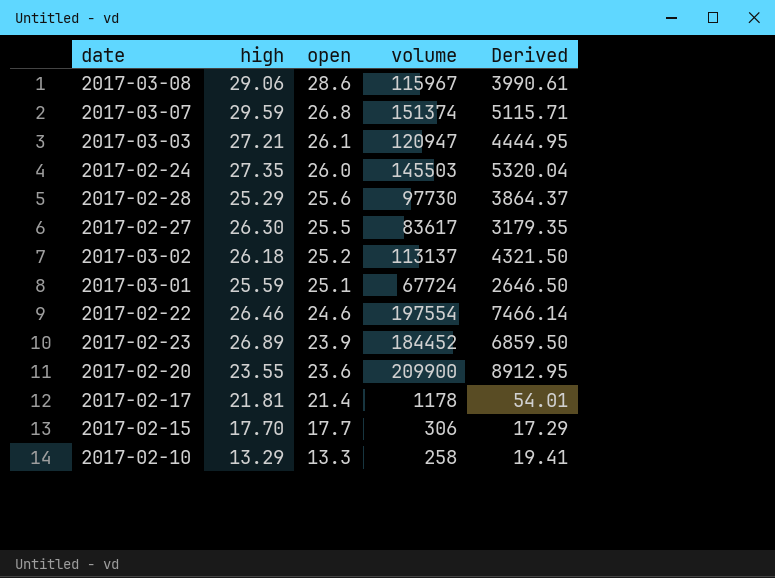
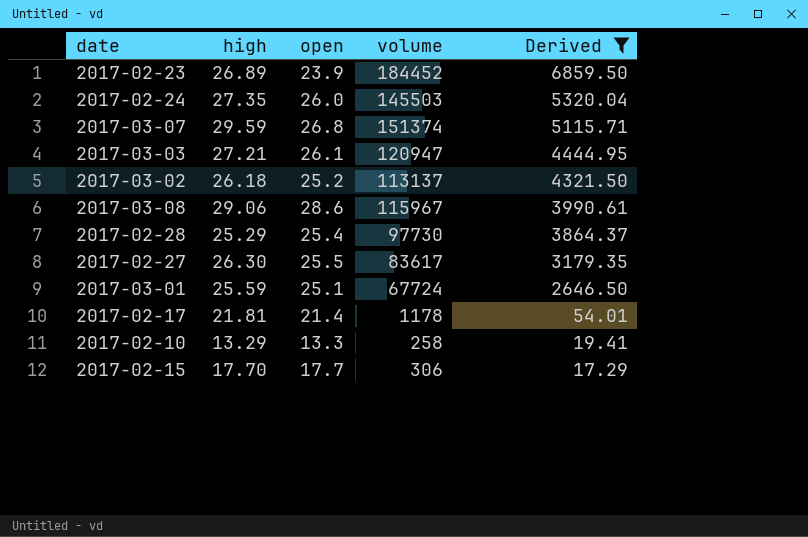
filter: none -> Derived <= 6859.50
row order: open descending -> Derived descending
2017-02-28 | open: 25.6 -> 25.4

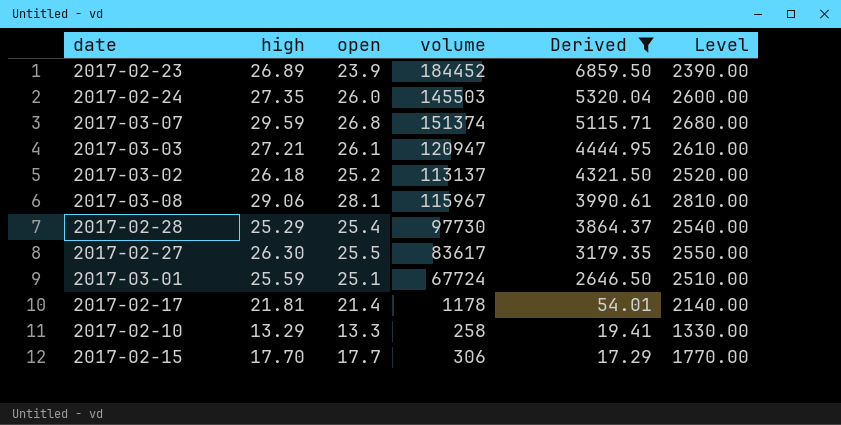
column Level | formula: none -> [open] * 100
2017-03-08 | open: 28.6 -> 28.1

